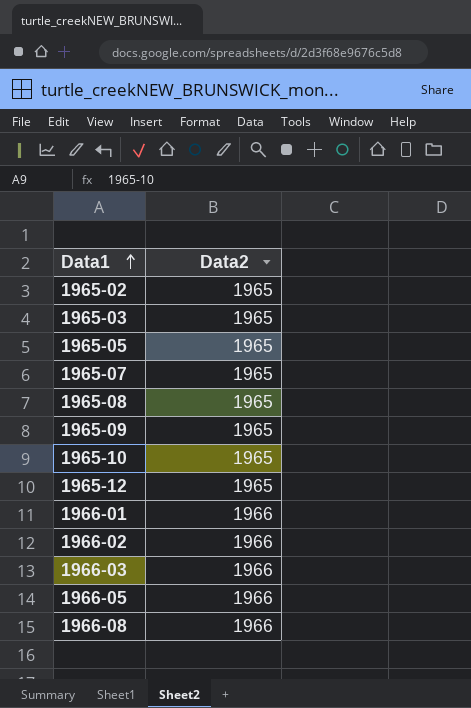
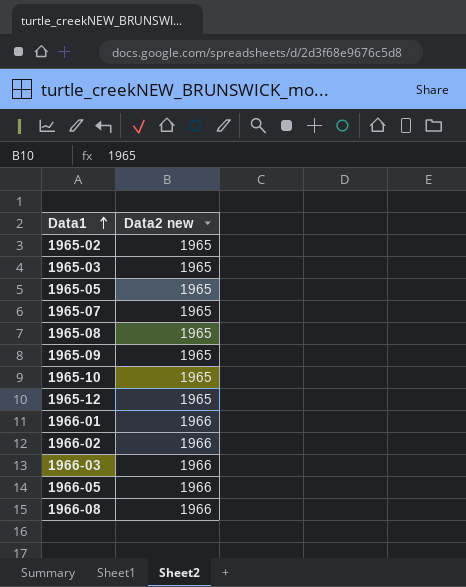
column name: Data2 -> Data2 new

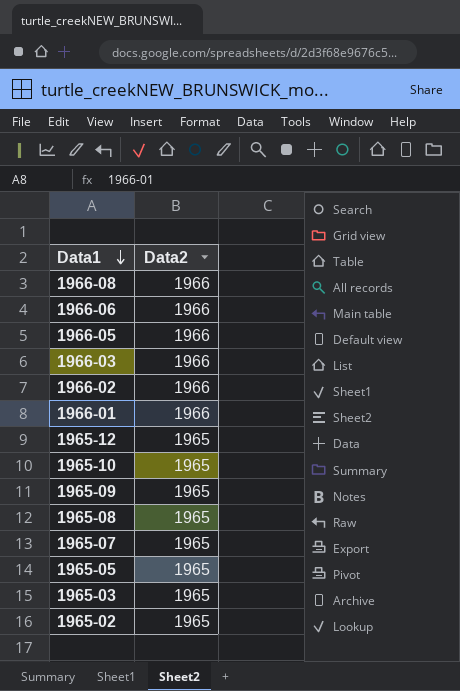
row order: Data1 ascending -> Data1 descending
column name: Data2 new -> Data2
row 1966-06: none -> 1966

